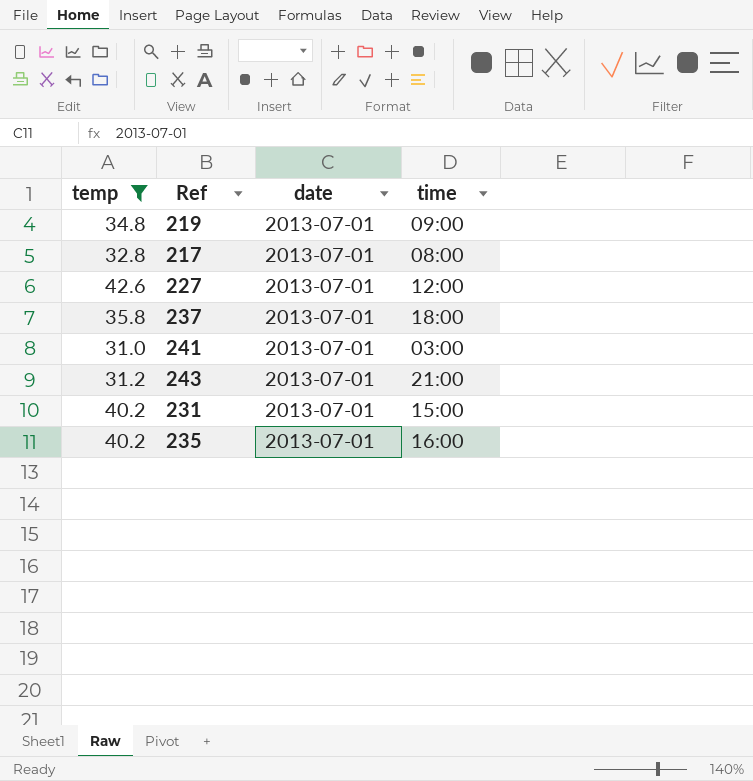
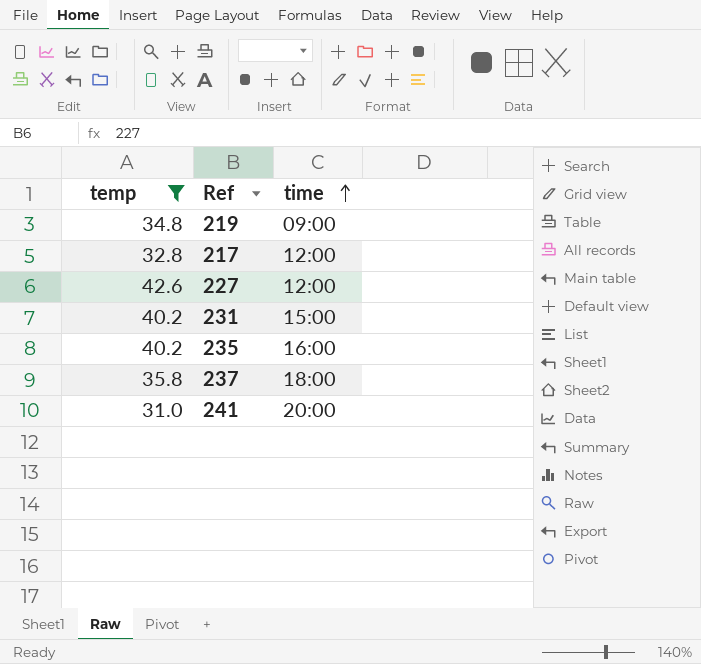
row order: none -> time ascending
column date | position: 3 -> none
row 243: 31.2 | 2013-07-01 | 21:00 -> none
217 | time: 08:00 -> 12:00
241 | time: 03:00 -> 20:00

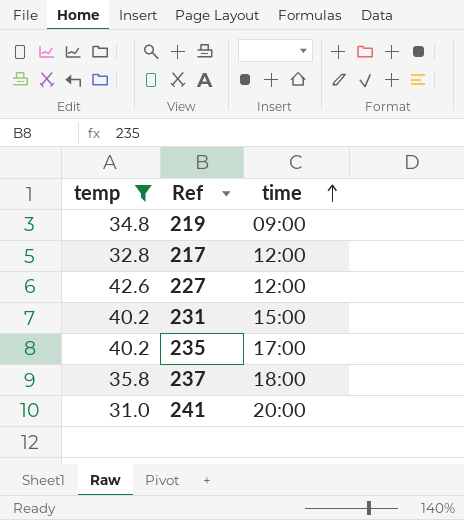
235 | time: 16:00 -> 17:00

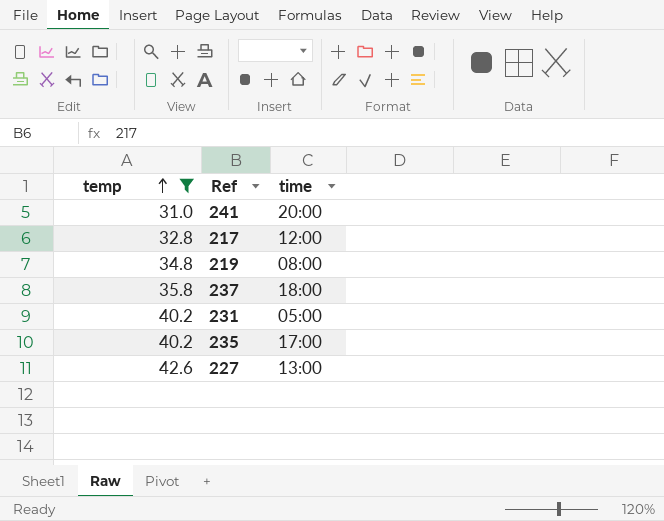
row order: time ascending -> temp ascending
219 | time: 09:00 -> 08:00
231 | time: 15:00 -> 05:00
227 | time: 12:00 -> 13:00

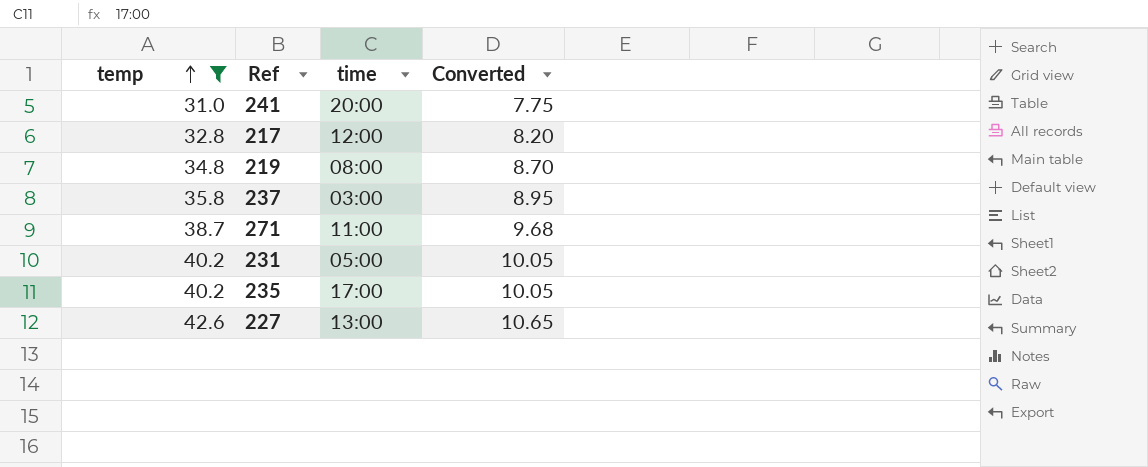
column Converted | formula: none -> [temp] * 0.25
237 | time: 18:00 -> 03:00
row 271: none -> 38.7 | 11:00 | 9.68

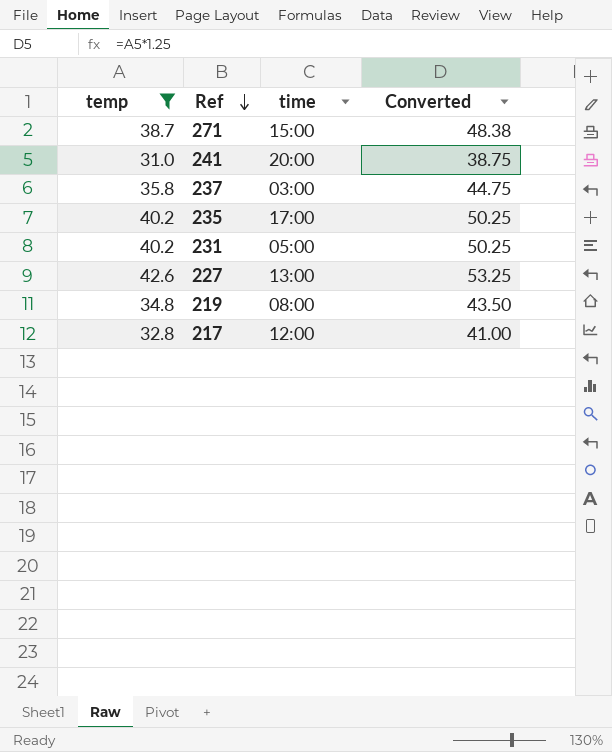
row order: temp ascending -> Ref descending
column Converted | formula: [temp] * 0.25 -> [temp] * 1.25
271 | time: 11:00 -> 15:00

